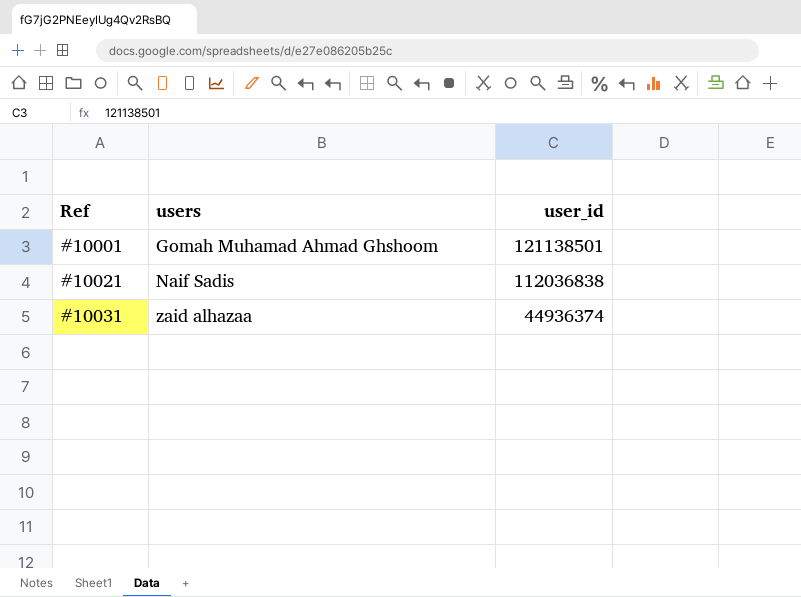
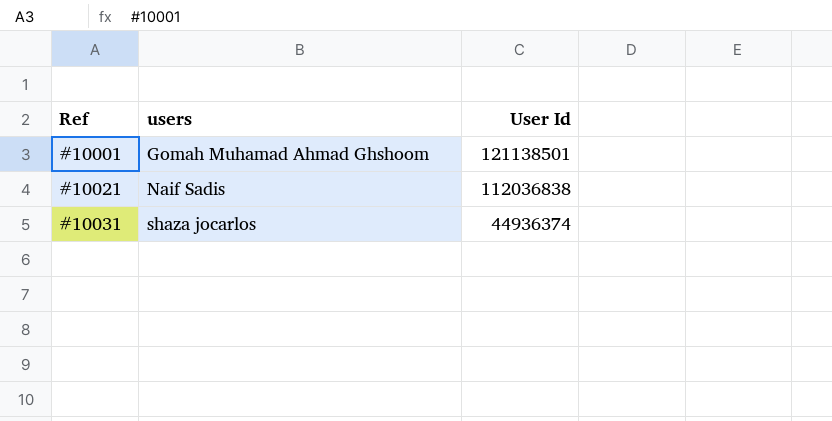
column name: user_id -> User Id
#10031 | users: zaid alhazaa -> shaza jocarlos

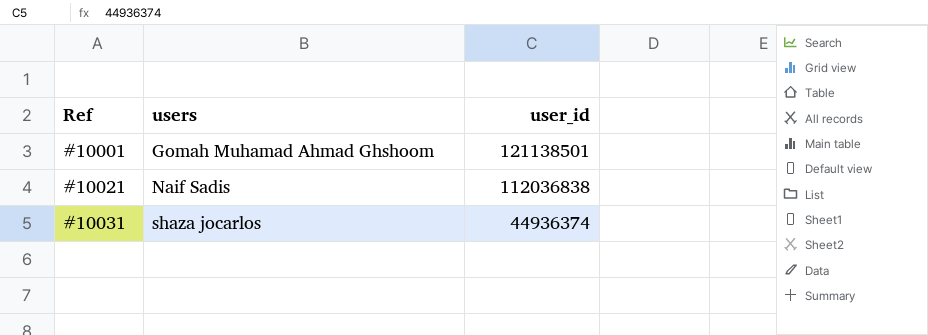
column name: User Id -> user_id

